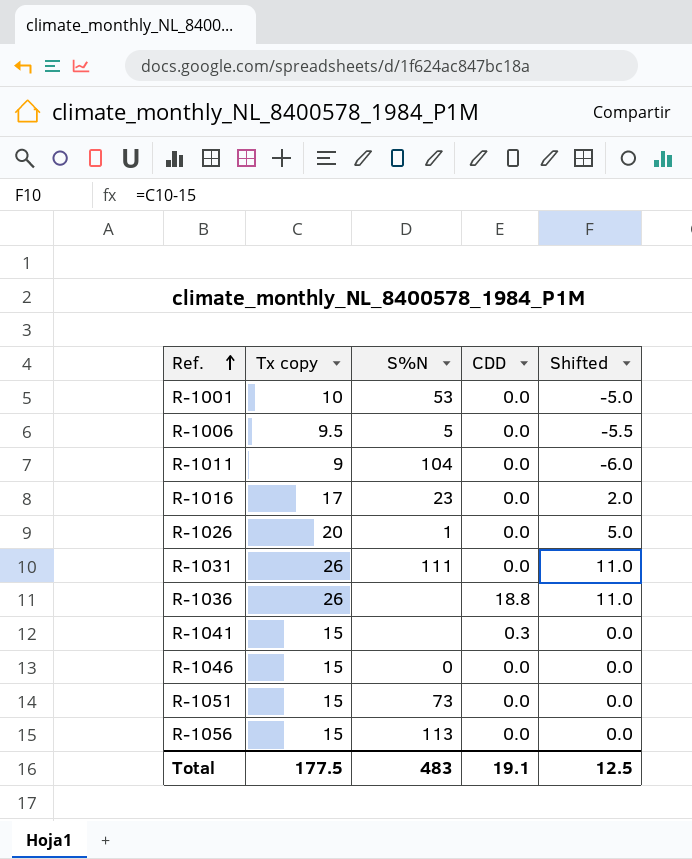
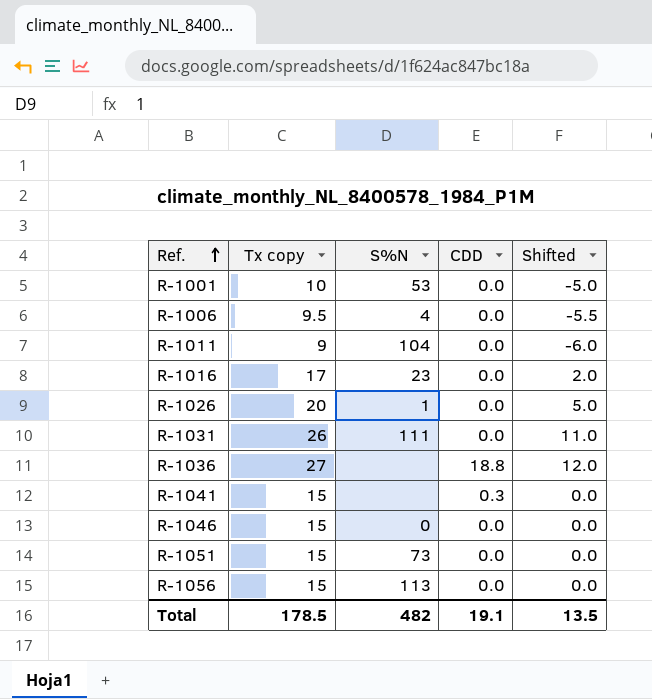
R-1006 | S%N: 5 -> 4
R-1036 | Tx copy: 26 -> 27
R-1036 | Shifted: 11.0 -> 12.0
Total | Tx copy: 177.5 -> 178.5
Total | S%N: 483 -> 482
Total | Shifted: 12.5 -> 13.5

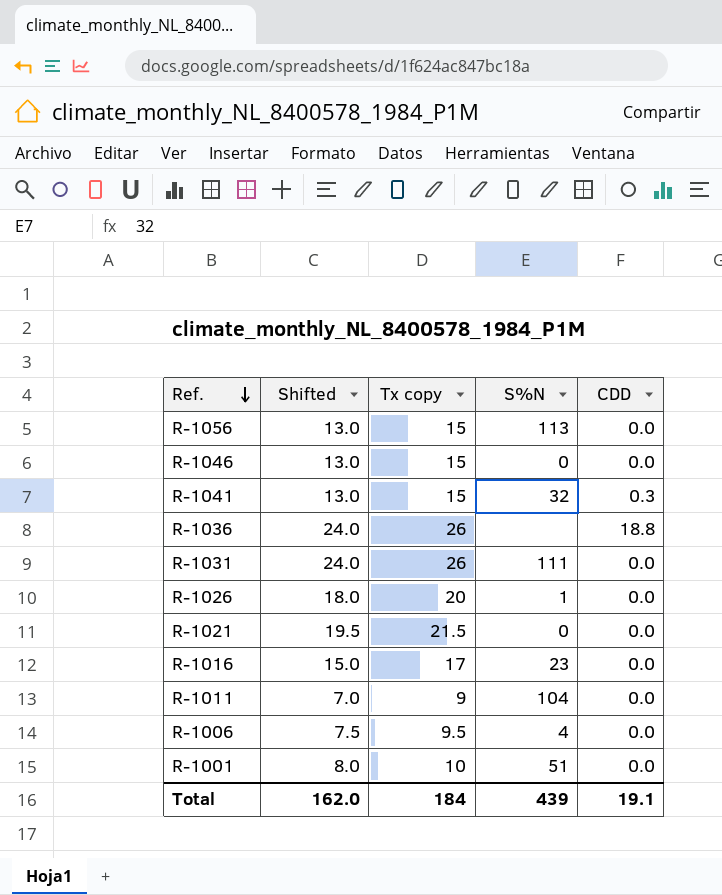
row order: Ref. ascending -> Ref. descending
column Shifted | formula: [Tx copy] - 15 -> [Tx copy] - 2
column Shifted | position: 5 -> 2
row R-1051: 15 | 73 | 0.0 | 0.0 -> none
R-1041 | S%N: none -> 32
R-1036 | Tx copy: 27 -> 26
row R-1021: none -> 19.5 | 21.5 | 0 | 0.0
R-1001 | S%N: 53 -> 51
Total | Shifted: 13.5 -> 162.0
Total | Tx copy: 178.5 -> 184
Total | S%N: 482 -> 439

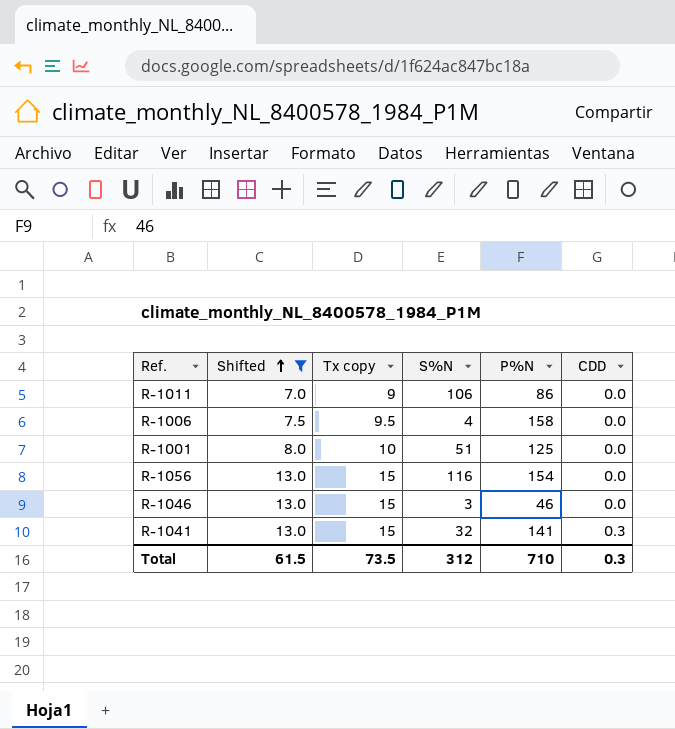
filter: none -> Shifted <= 13.0
row order: Ref. descending -> Shifted ascending
column P%N | position: none -> 5
R-1011 | S%N: 104 -> 106
R-1056 | S%N: 113 -> 116
R-1046 | S%N: 0 -> 3
Total | Shifted: 162.0 -> 61.5
Total | Tx copy: 184 -> 73.5
Total | S%N: 439 -> 312
Total | CDD: 19.1 -> 0.3

